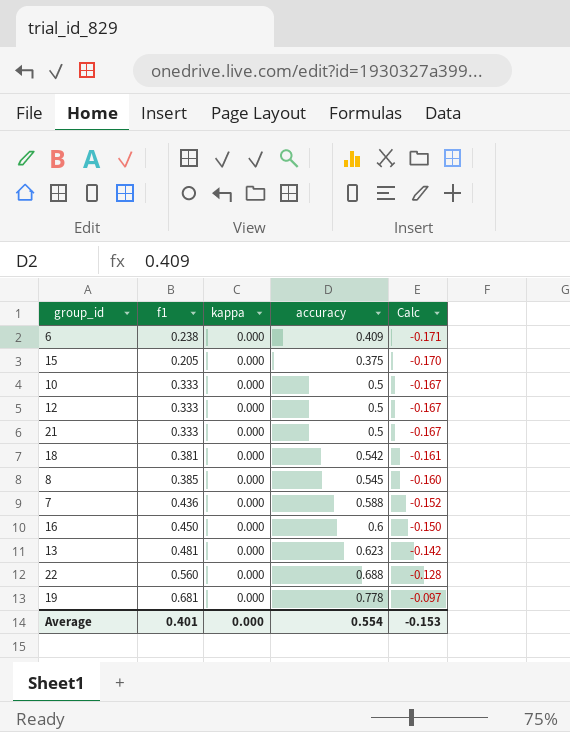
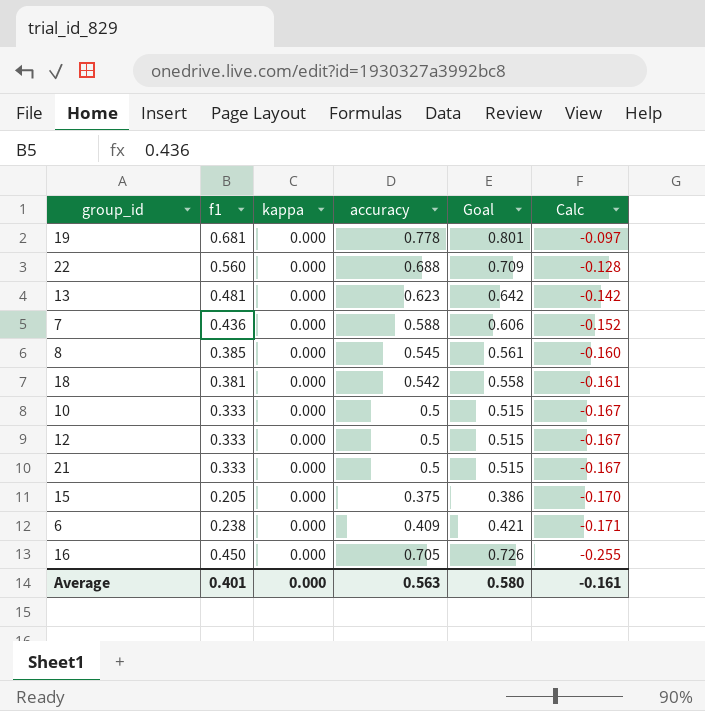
row order: Calc ascending -> Calc descending
column Goal | formula: none -> [accuracy] * 1.03
16 | accuracy: 0.6 -> 0.705
16 | Calc: -0.150 -> -0.255
Average | accuracy: 0.554 -> 0.563
Average | Calc: -0.153 -> -0.161

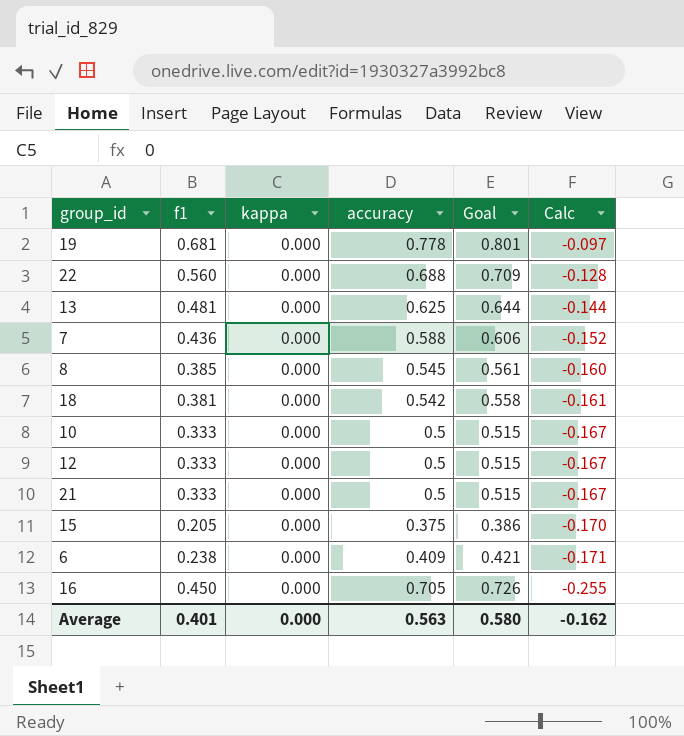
13 | accuracy: 0.623 -> 0.625
13 | Goal: 0.642 -> 0.644
13 | Calc: -0.142 -> -0.144
Average | Calc: -0.161 -> -0.162

